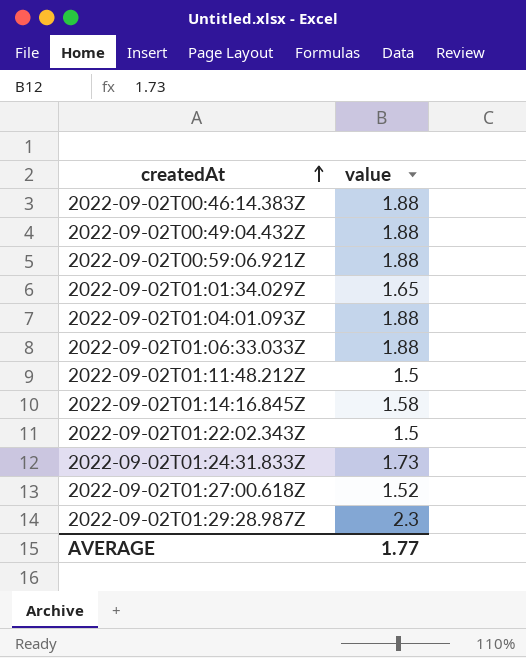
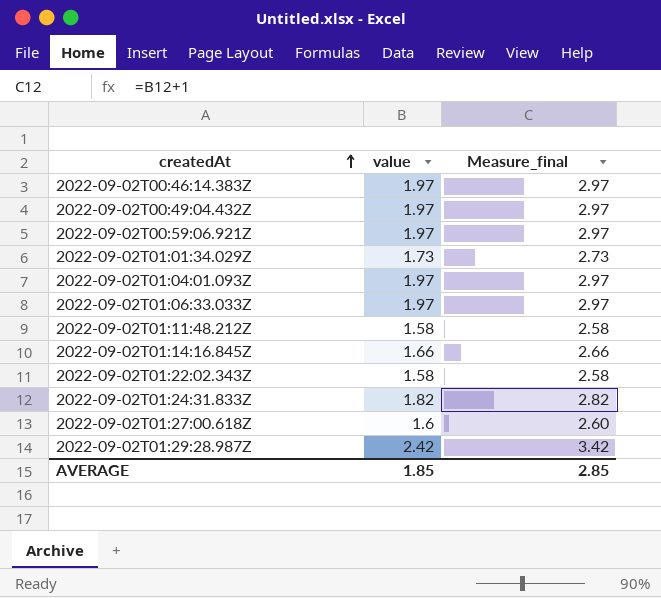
column Measure_final | formula: none -> [value] + 1
2022-09-02T00:46:14.383Z | value: 1.88 -> 1.97
2022-09-02T00:49:04.432Z | value: 1.88 -> 1.97
2022-09-02T00:59:06.921Z | value: 1.88 -> 1.97
2022-09-02T01:01:34.029Z | value: 1.65 -> 1.73
2022-09-02T01:04:01.093Z | value: 1.88 -> 1.97
2022-09-02T01:06:33.033Z | value: 1.88 -> 1.97
2022-09-02T01:11:48.212Z | value: 1.5 -> 1.58
2022-09-02T01:14:16.845Z | value: 1.58 -> 1.66
2022-09-02T01:22:02.343Z | value: 1.5 -> 1.58
2022-09-02T01:24:31.833Z | value: 1.73 -> 1.82
2022-09-02T01:27:00.618Z | value: 1.52 -> 1.6
2022-09-02T01:29:28.987Z | value: 2.3 -> 2.42
AVERAGE | value: 1.77 -> 1.85

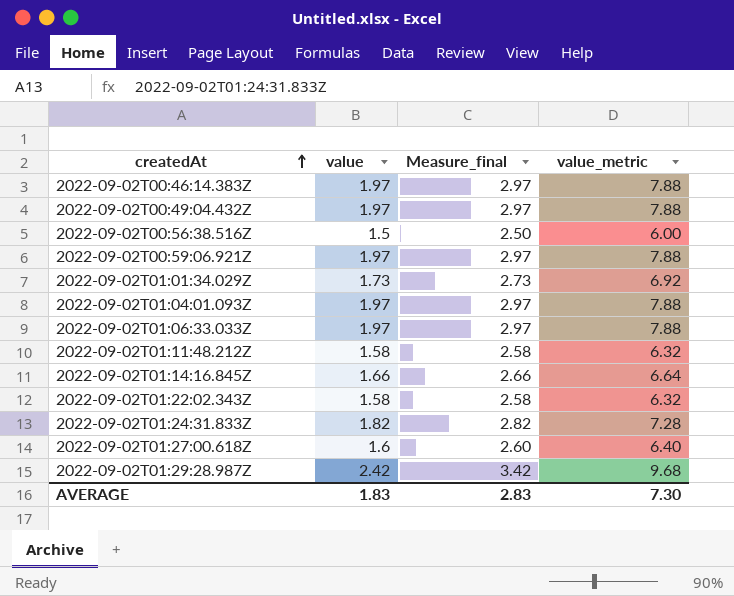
column value_metric | formula: none -> [value] * 4
row 2022-09-02T00:56:38.516Z: none -> 1.5 | 2.50 | 6.00
AVERAGE | value: 1.85 -> 1.83
AVERAGE | Measure_final: 2.85 -> 2.83

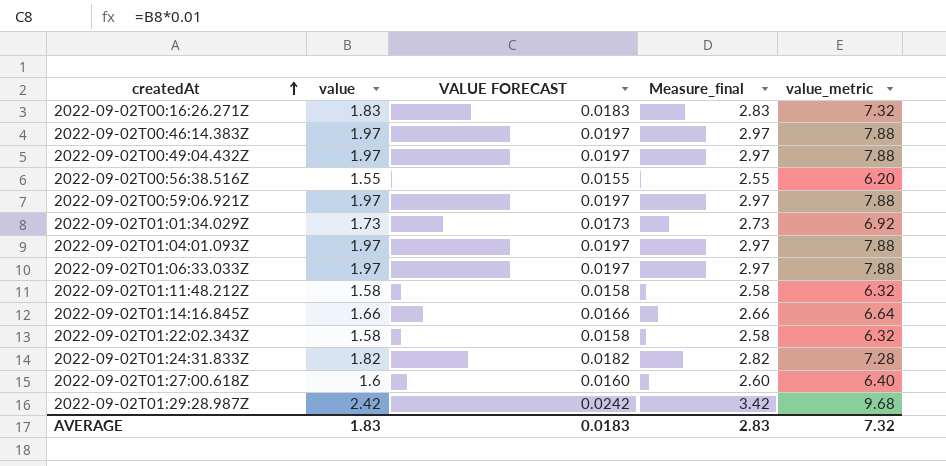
column VALUE FORECAST | formula: none -> [value] * 0.01
row 2022-09-02T00:16:26.271Z: none -> 1.83 | 0.0183 | 2.83 | 7.32
2022-09-02T00:56:38.516Z | value: 1.5 -> 1.55
2022-09-02T00:56:38.516Z | Measure_final: 2.50 -> 2.55
2022-09-02T00:56:38.516Z | value_metric: 6.00 -> 6.20
AVERAGE | value_metric: 7.30 -> 7.32

